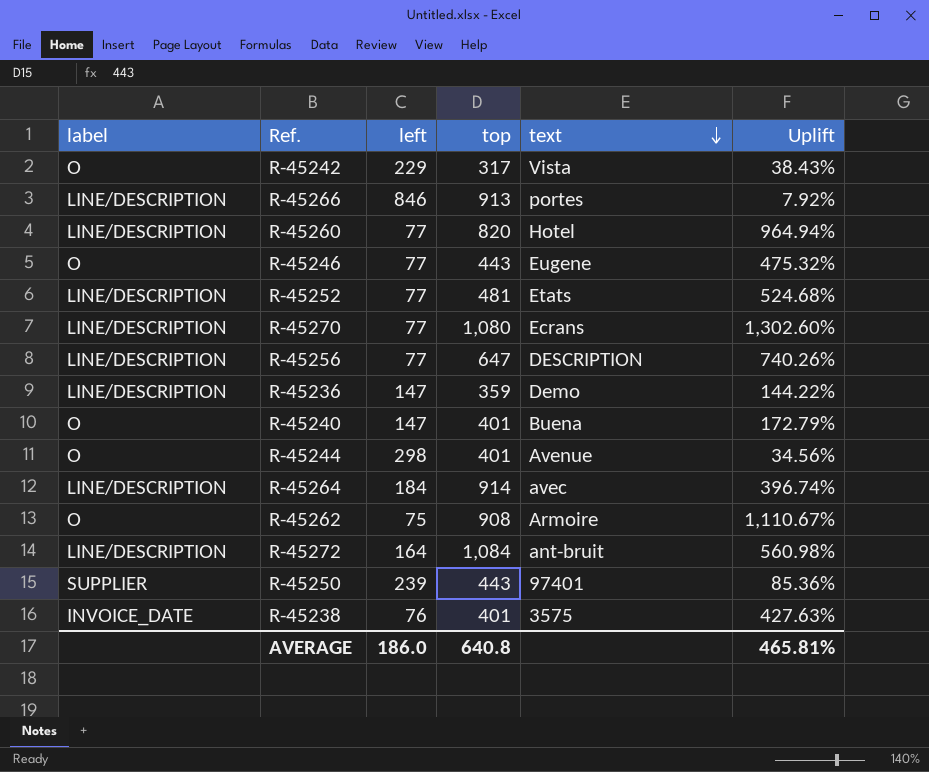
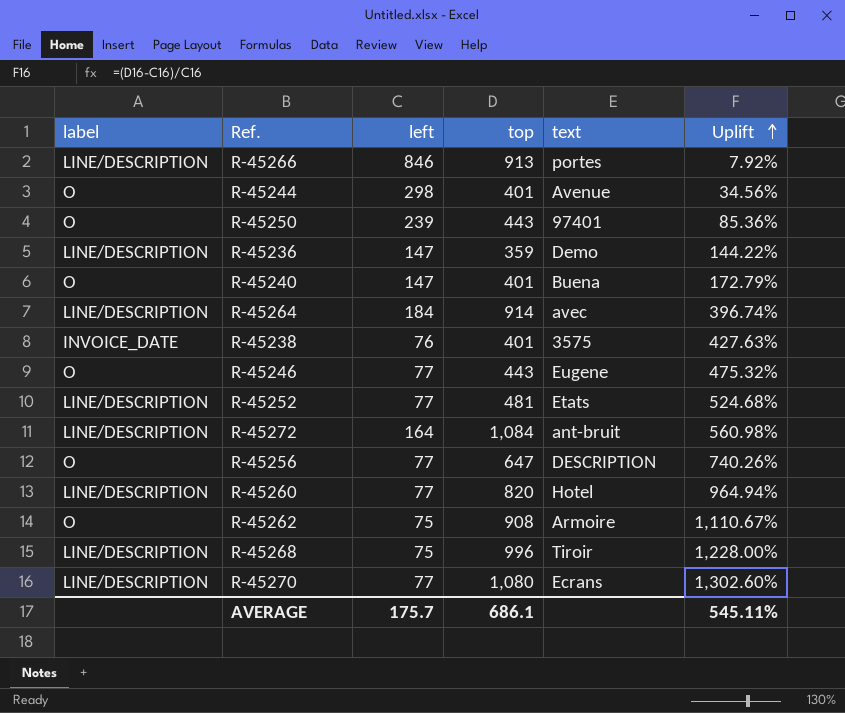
row order: text descending -> Uplift ascending
row R-45242: O | 229 | 317 | Vista | 38.43% -> none
R-45250 | label: SUPPLIER -> O
R-45256 | label: LINE/DESCRIPTION -> O
row R-45268: none -> LINE/DESCRIPTION | 75 | 996 | Tiroir | 1,228.00%
AVERAGE | left: 186.0 -> 175.7
AVERAGE | top: 640.8 -> 686.1
AVERAGE | Uplift: 465.81% -> 545.11%

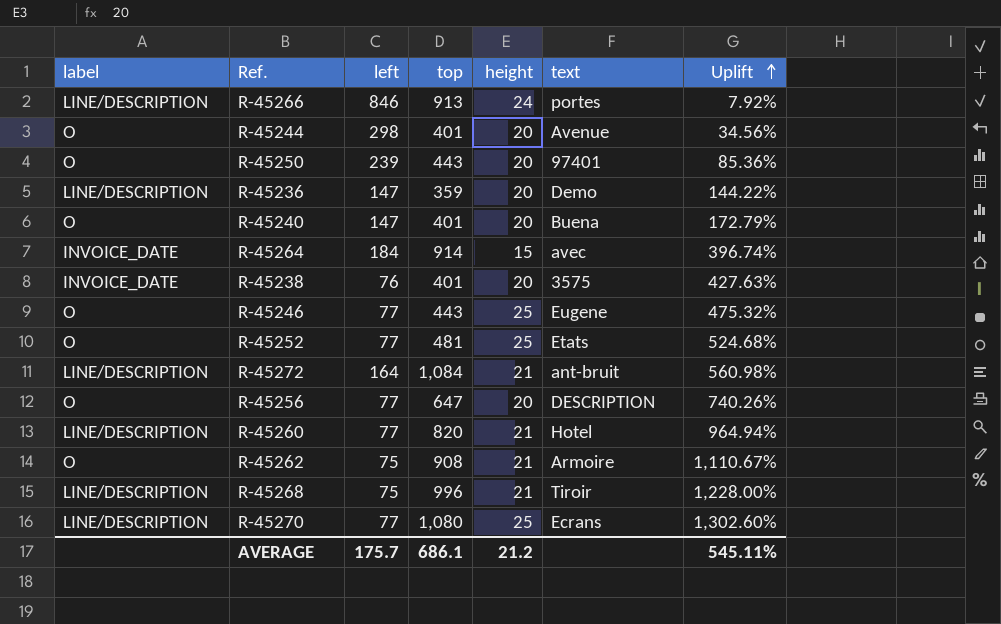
column height | position: none -> 5
R-45264 | label: LINE/DESCRIPTION -> INVOICE_DATE
R-45252 | label: LINE/DESCRIPTION -> O

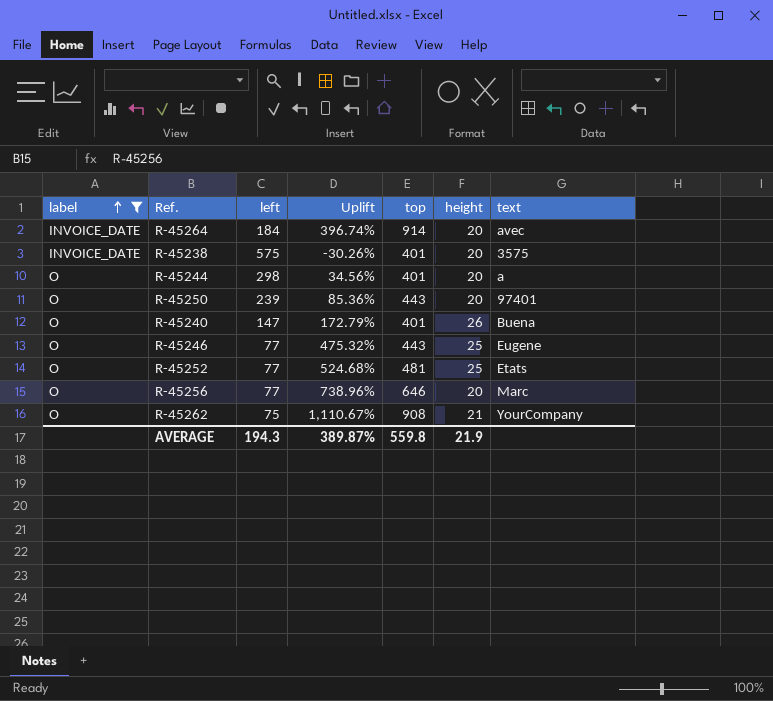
filter: none -> label != LINE/DESCRIPTION
row order: Uplift ascending -> label ascending
column Uplift | position: 7 -> 4
R-45264 | height: 15 -> 20
R-45238 | left: 76 -> 575
R-45238 | Uplift: 427.63% -> -30.26%
R-45244 | text: Avenue -> a
R-45240 | height: 20 -> 26
R-45256 | Uplift: 740.26% -> 738.96%
R-45256 | top: 647 -> 646
R-45256 | text: DESCRIPTION -> Marc
R-45262 | text: Armoire -> YourCompany
AVERAGE | left: 175.7 -> 194.3
AVERAGE | Uplift: 545.11% -> 389.87%
AVERAGE | top: 686.1 -> 559.8
AVERAGE | height: 21.2 -> 21.9

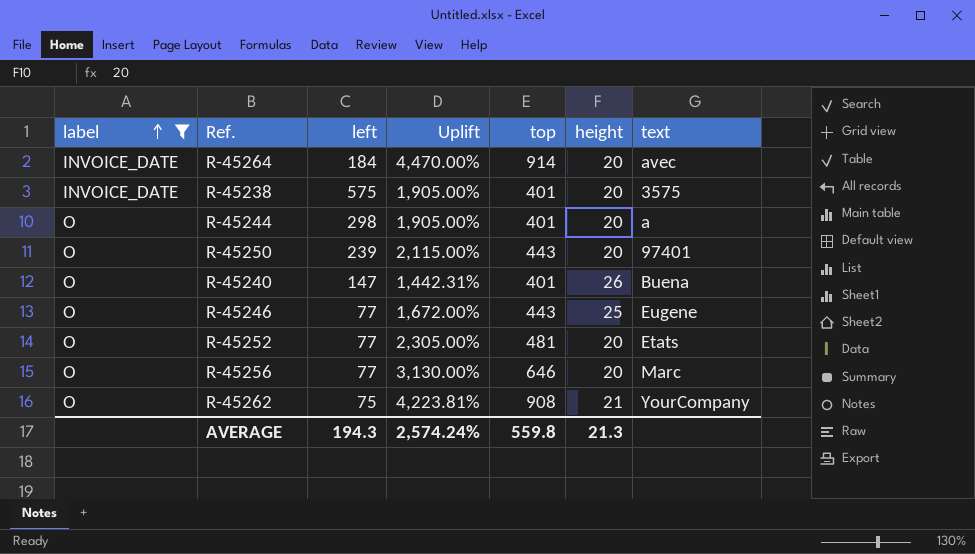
column Uplift | formula: ([top] - [left]) / [left] -> ([top] - [height]) / [height]
R-45252 | height: 25 -> 20
AVERAGE | Uplift: 389.87% -> 2,574.24%
AVERAGE | height: 21.9 -> 21.3

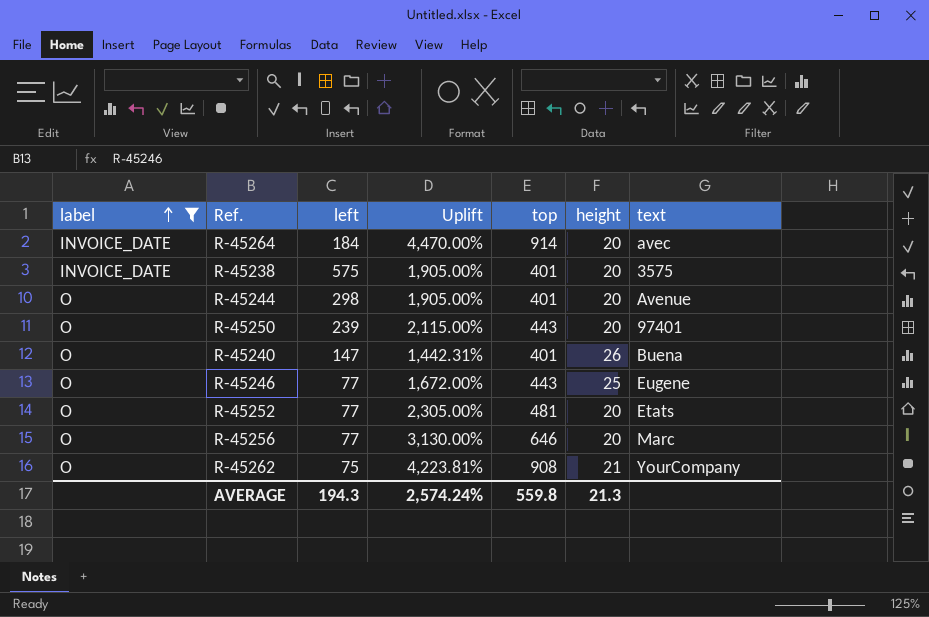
R-45244 | text: a -> Avenue

